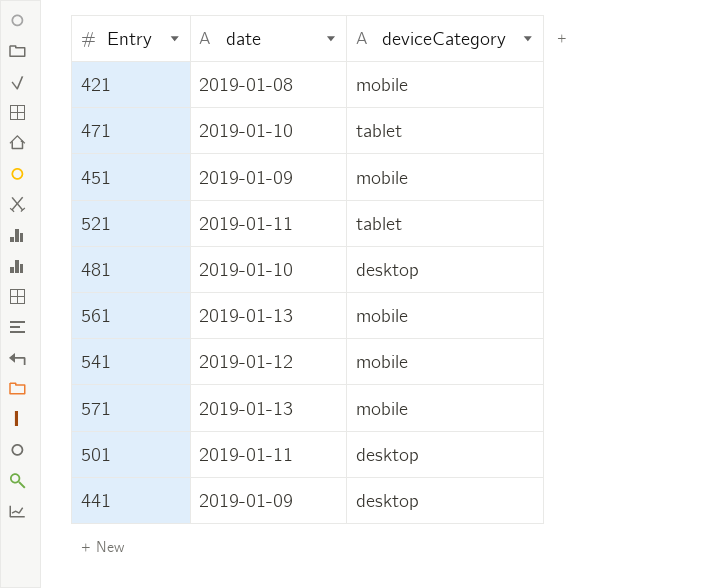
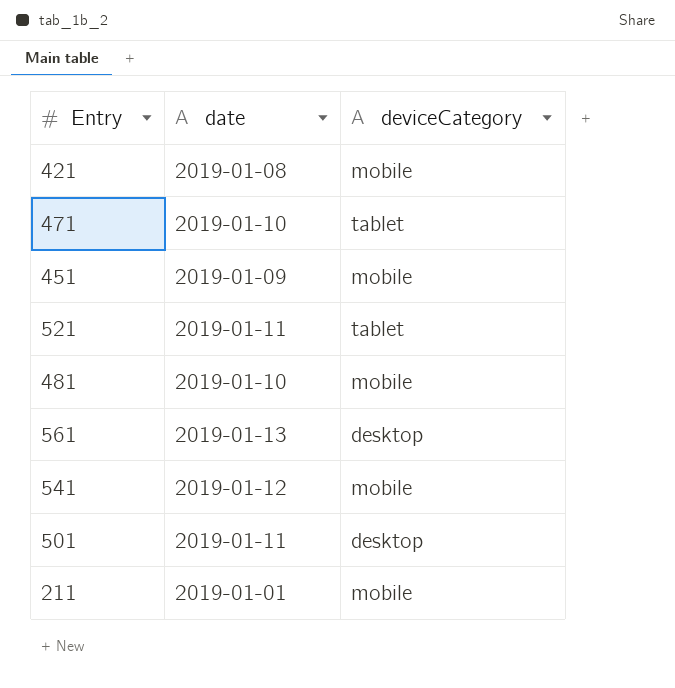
row 571: 2019-01-13 | mobile -> none
row 441: 2019-01-09 | desktop -> none
481 | deviceCategory: desktop -> mobile
561 | deviceCategory: mobile -> desktop
row 211: none -> 2019-01-01 | mobile

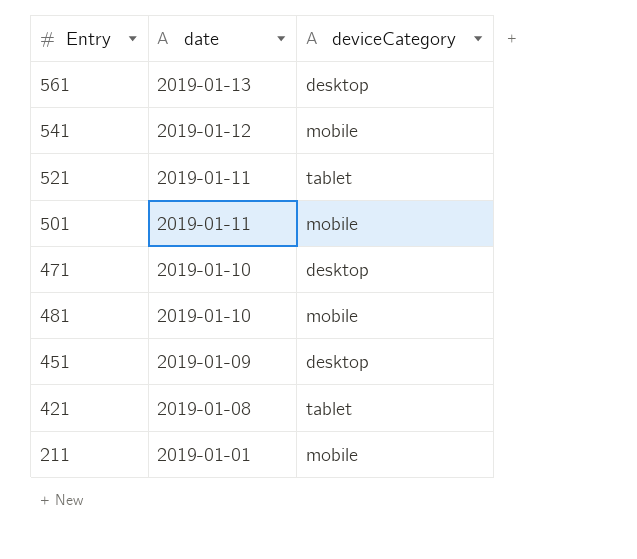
row order: none -> date descending
501 | deviceCategory: desktop -> mobile
471 | deviceCategory: tablet -> desktop
451 | deviceCategory: mobile -> desktop
421 | deviceCategory: mobile -> tablet

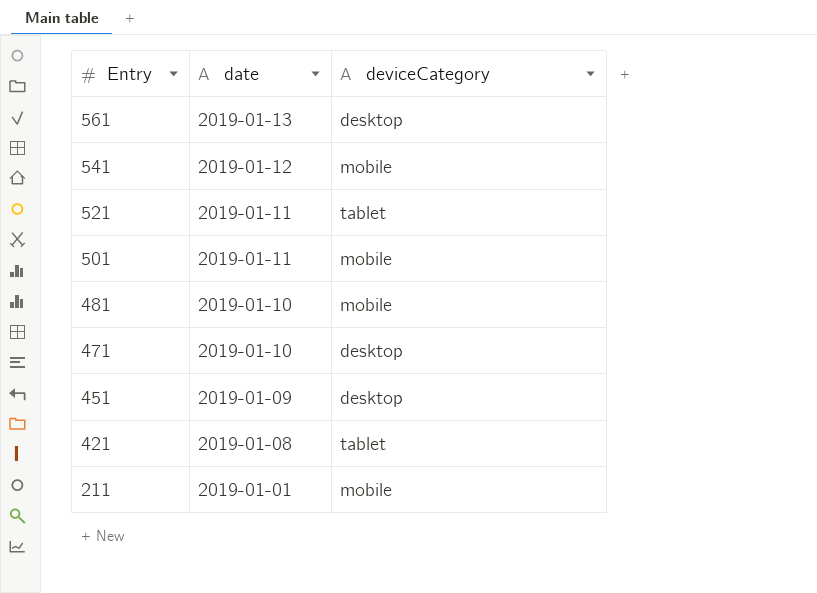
row order: date descending -> Entry descending

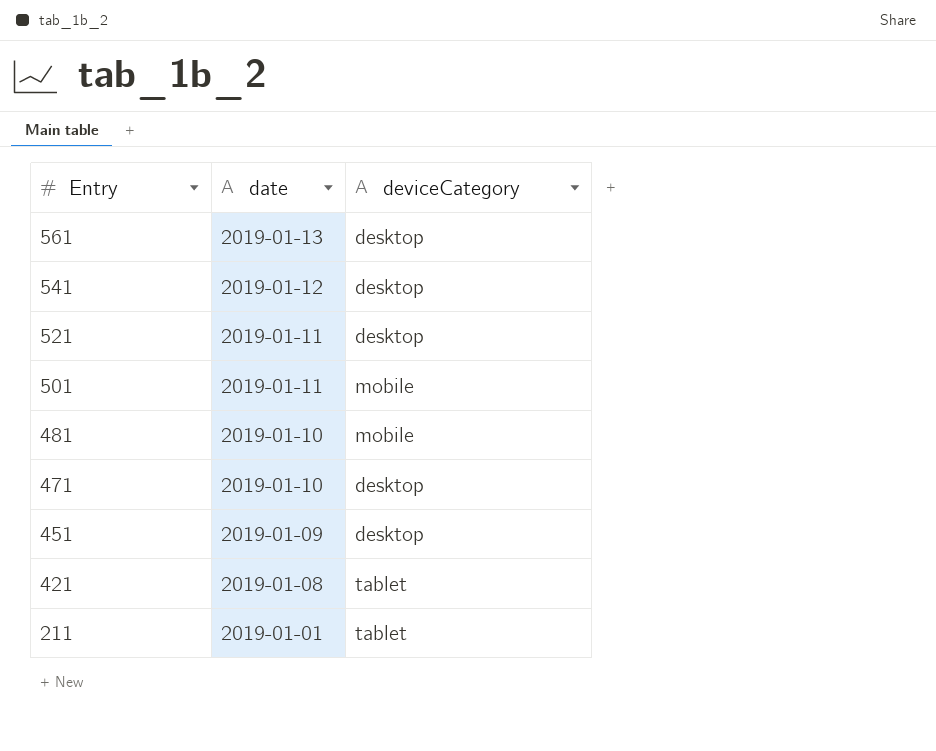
541 | deviceCategory: mobile -> desktop
521 | deviceCategory: tablet -> desktop
211 | deviceCategory: mobile -> tablet

